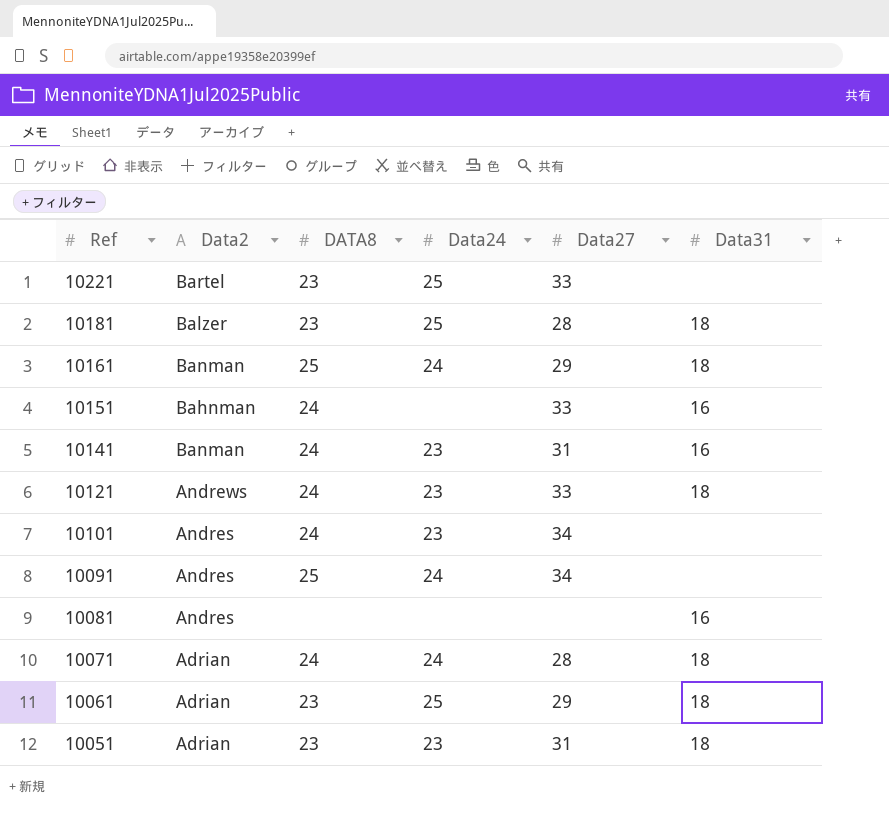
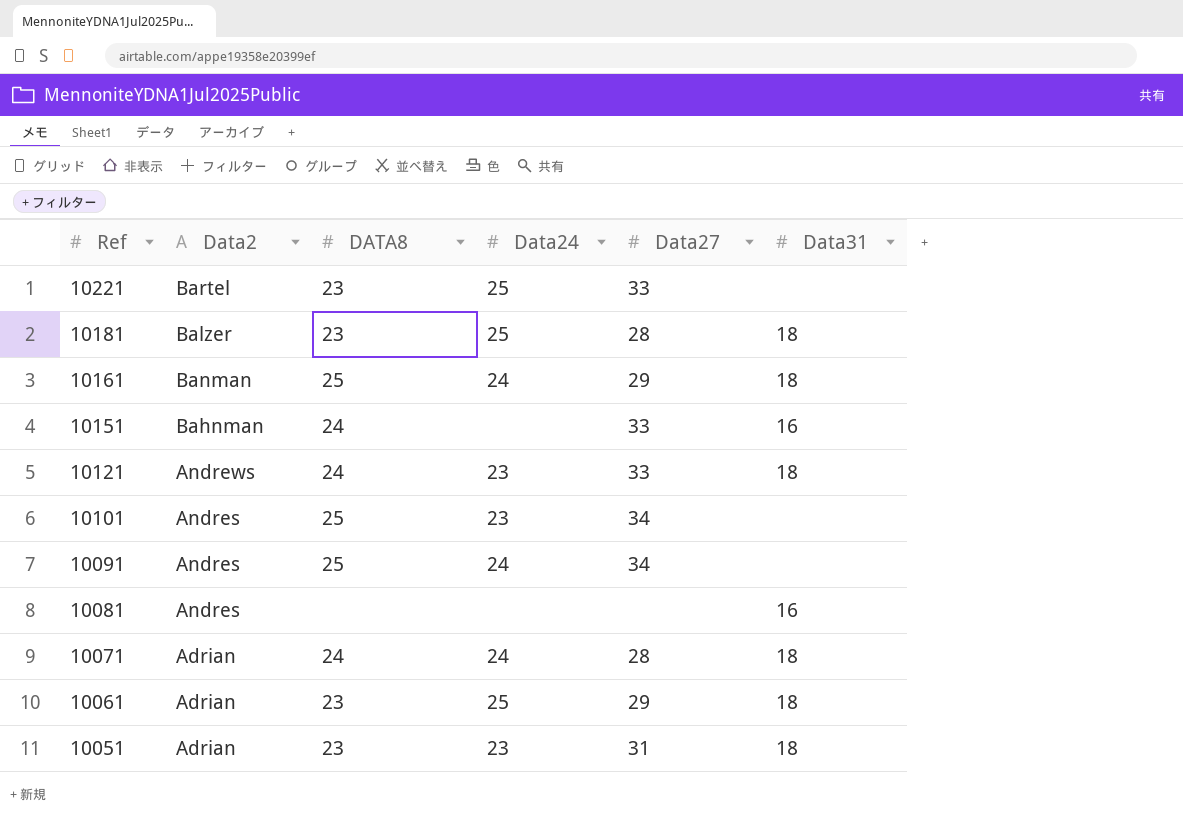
row 10141: Banman | 24 | 23 | 31 | 16 -> none
10101 | DATA8: 24 -> 25

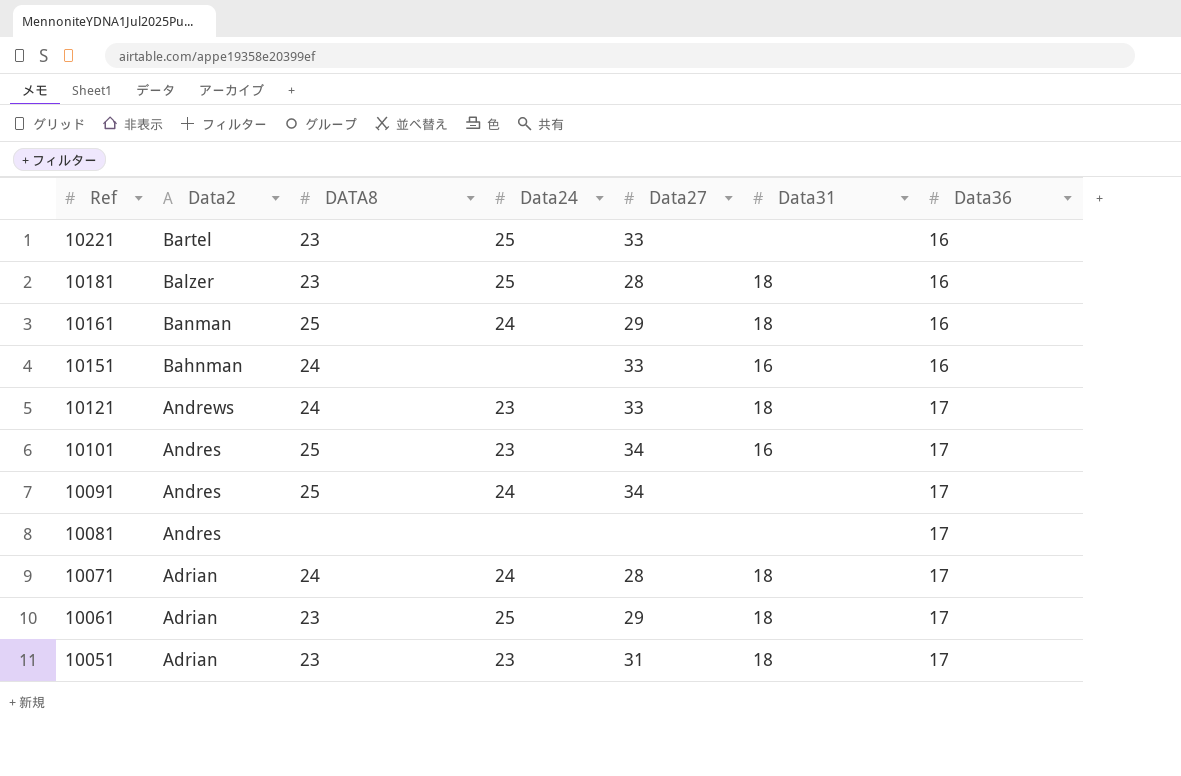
column Data36 | position: none -> 7
10101 | Data31: none -> 16
10081 | Data31: 16 -> none

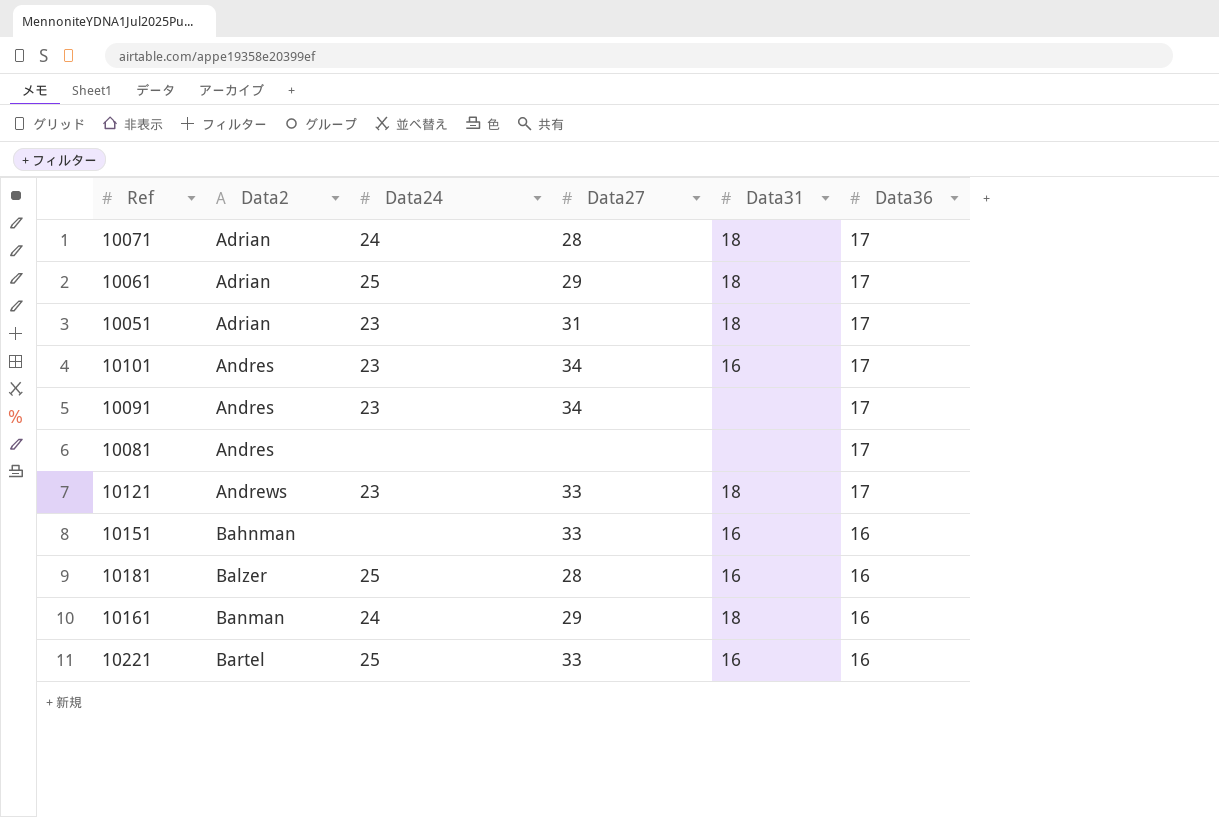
row order: Ref descending -> Data2 ascending
column DATA8 | position: 3 -> none
10091 | Data24: 24 -> 23
10181 | Data31: 18 -> 16
10221 | Data31: none -> 16

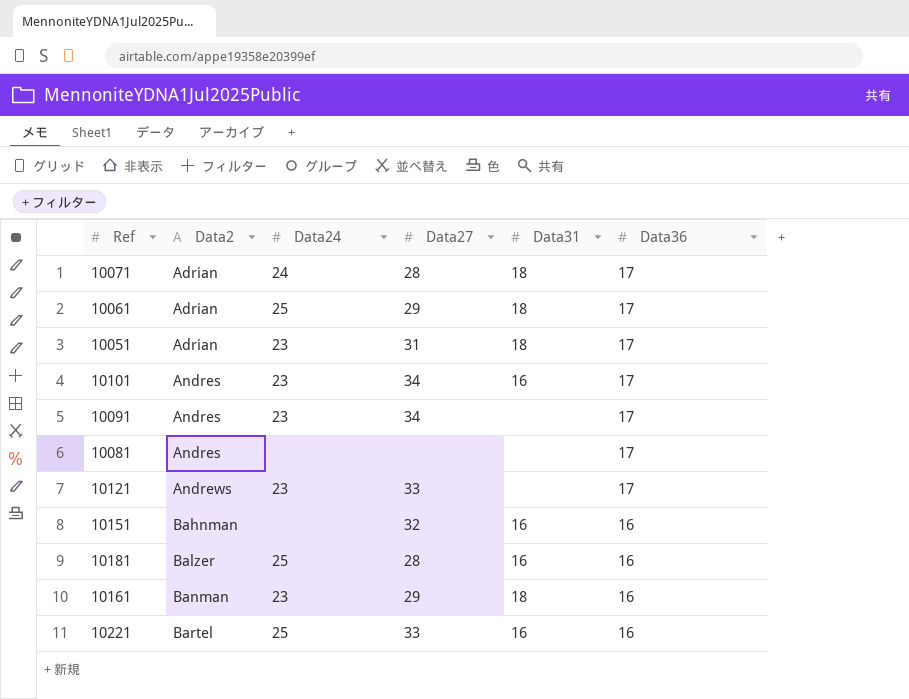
10121 | Data31: 18 -> none
10151 | Data27: 33 -> 32
10161 | Data24: 24 -> 23

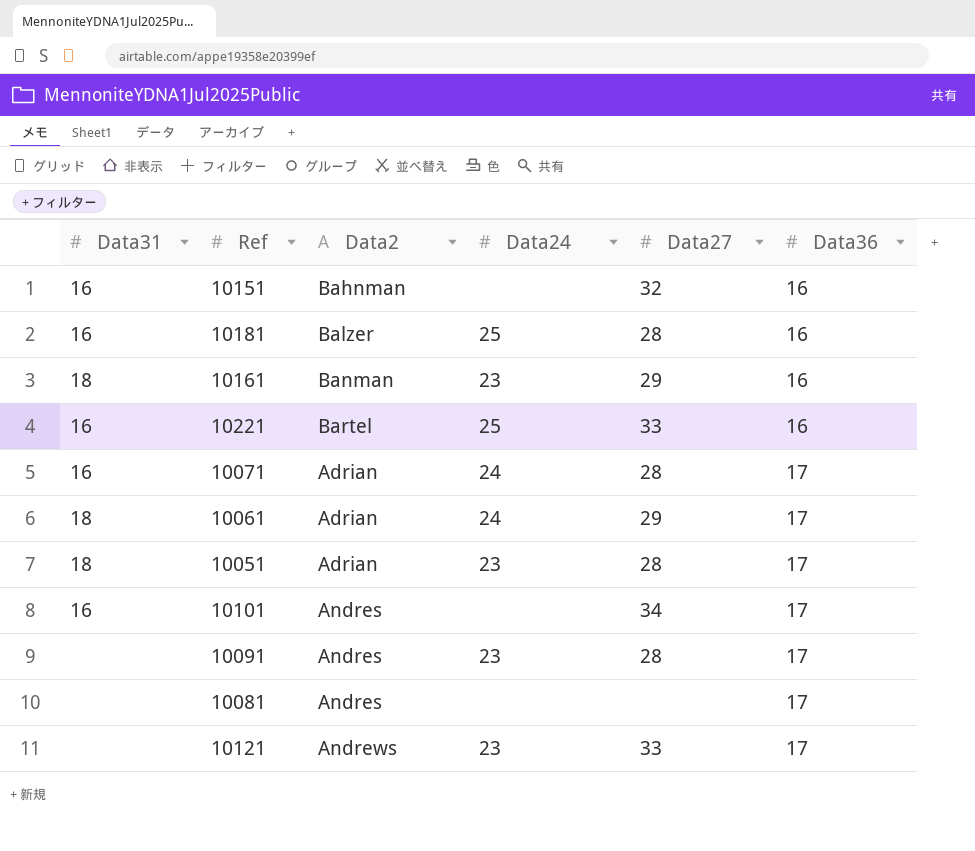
row order: Data2 ascending -> Data36 ascending
column Data31 | position: 5 -> 1
10071 | Data31: 18 -> 16
10061 | Data24: 25 -> 24
10051 | Data27: 31 -> 28
10101 | Data24: 23 -> none
10091 | Data27: 34 -> 28

